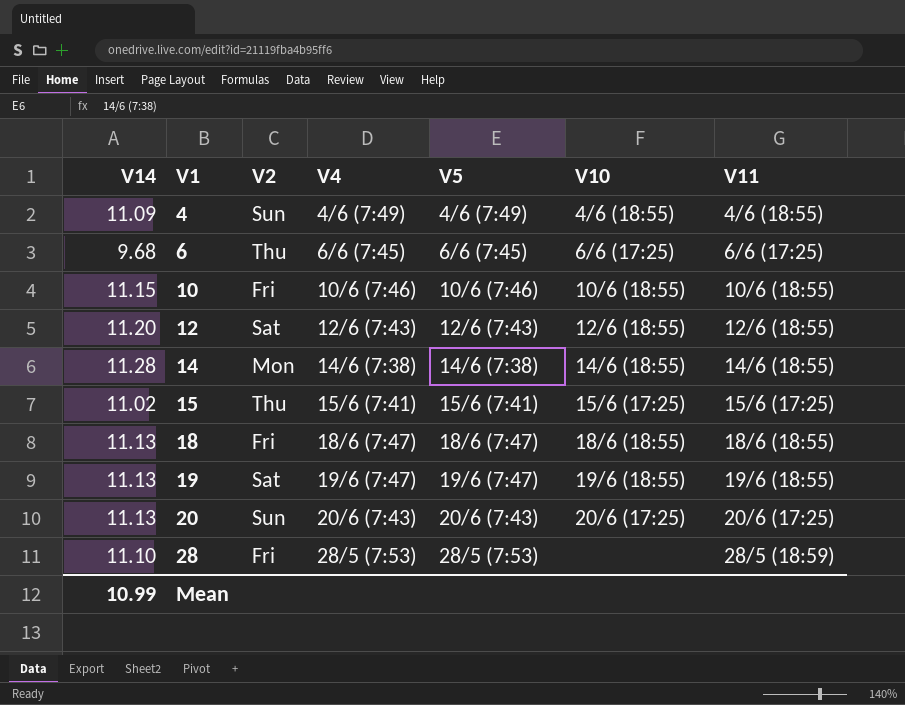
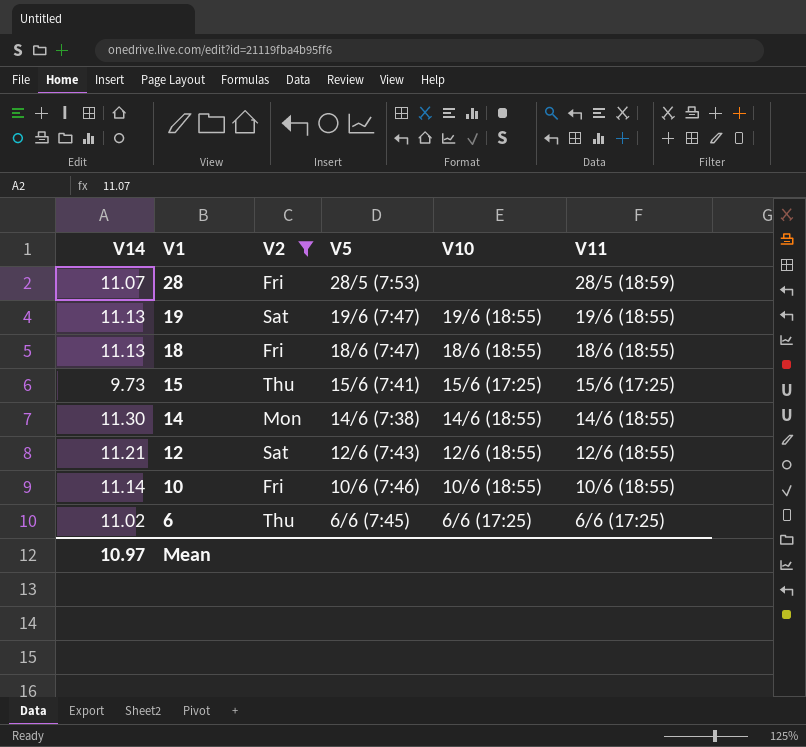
filter: none -> V2 != Sun
row order: V1 ascending -> V1 descending
column V4 | position: 4 -> none
28 | V14: 11.10 -> 11.07
15 | V14: 11.02 -> 9.73
14 | V14: 11.28 -> 11.30
12 | V14: 11.20 -> 11.21
10 | V14: 11.15 -> 11.14
6 | V14: 9.68 -> 11.02
Mean | V14: 10.99 -> 10.97

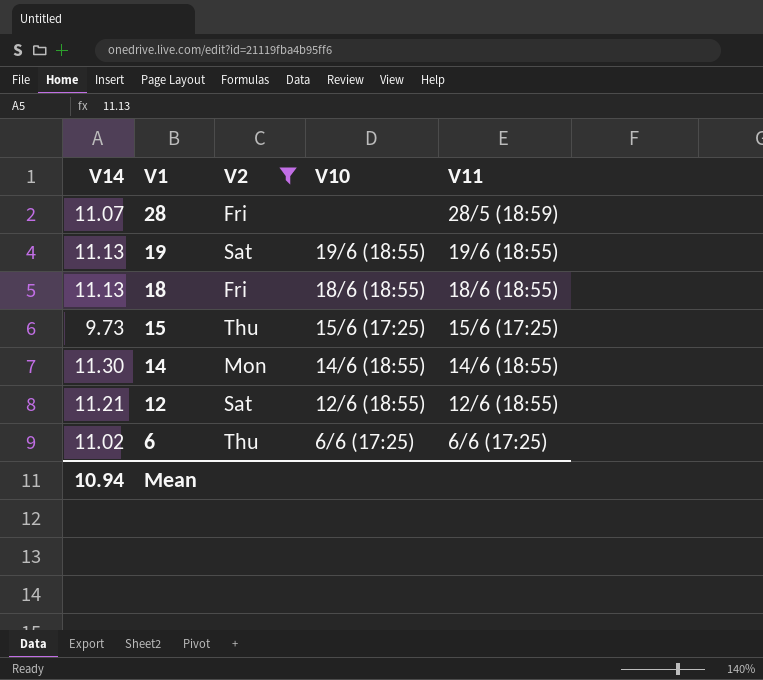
column V5 | position: 4 -> none
row 10: 11.14 | Fri | 10/6 (7:46) | 10/6 (18:55) | 10/6 (18:55) -> none
Mean | V14: 10.97 -> 10.94

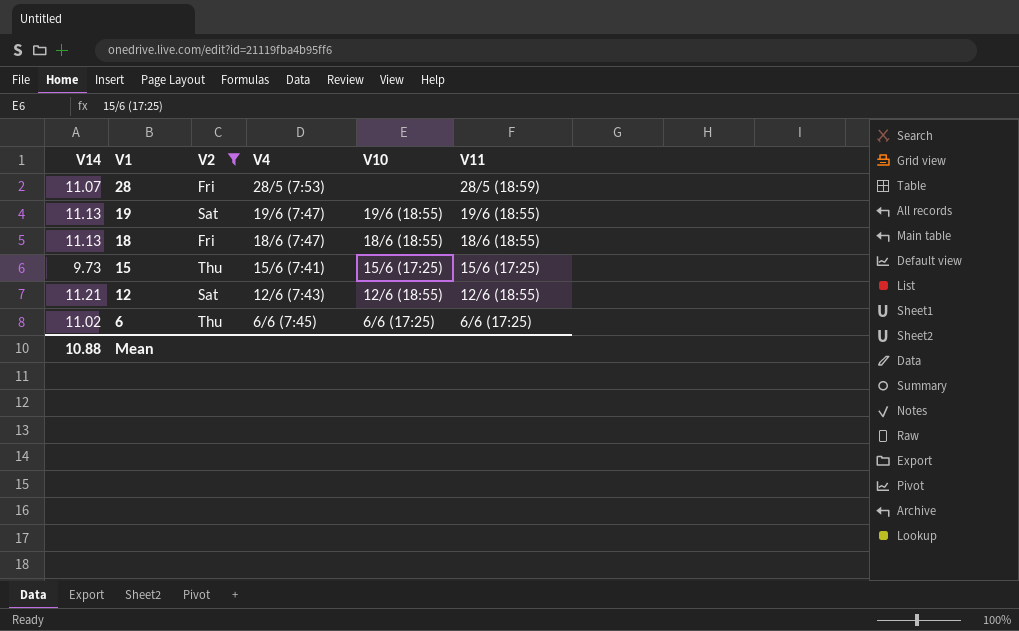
column V4 | position: none -> 4
row 14: 11.30 | Mon | 14/6 (18:55) | 14/6 (18:55) -> none
Mean | V14: 10.94 -> 10.88

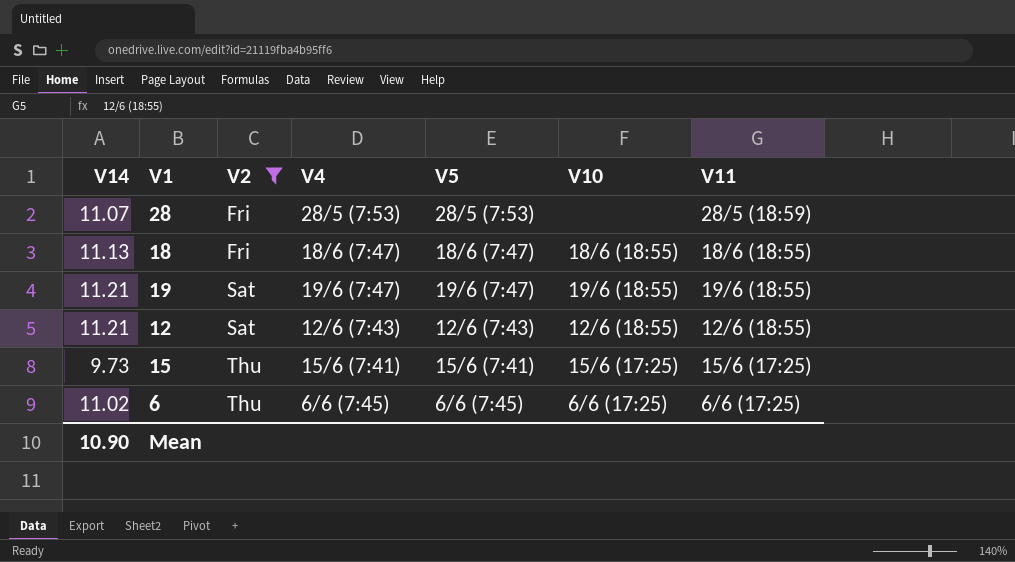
row order: V1 descending -> V2 ascending
column V5 | position: none -> 5
19 | V14: 11.13 -> 11.21
Mean | V14: 10.88 -> 10.90

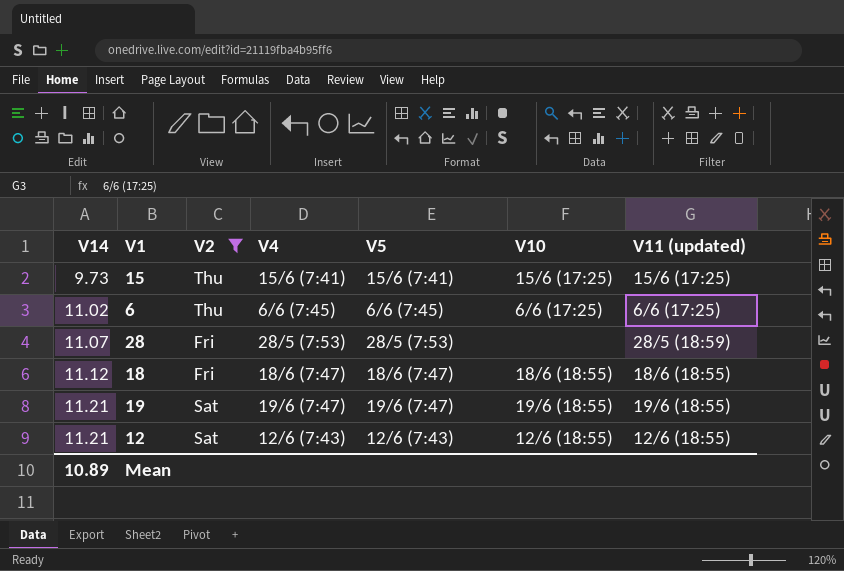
row order: V2 ascending -> V14 ascending
column name: V11 -> V11 (updated)
18 | V14: 11.13 -> 11.12
Mean | V14: 10.90 -> 10.89

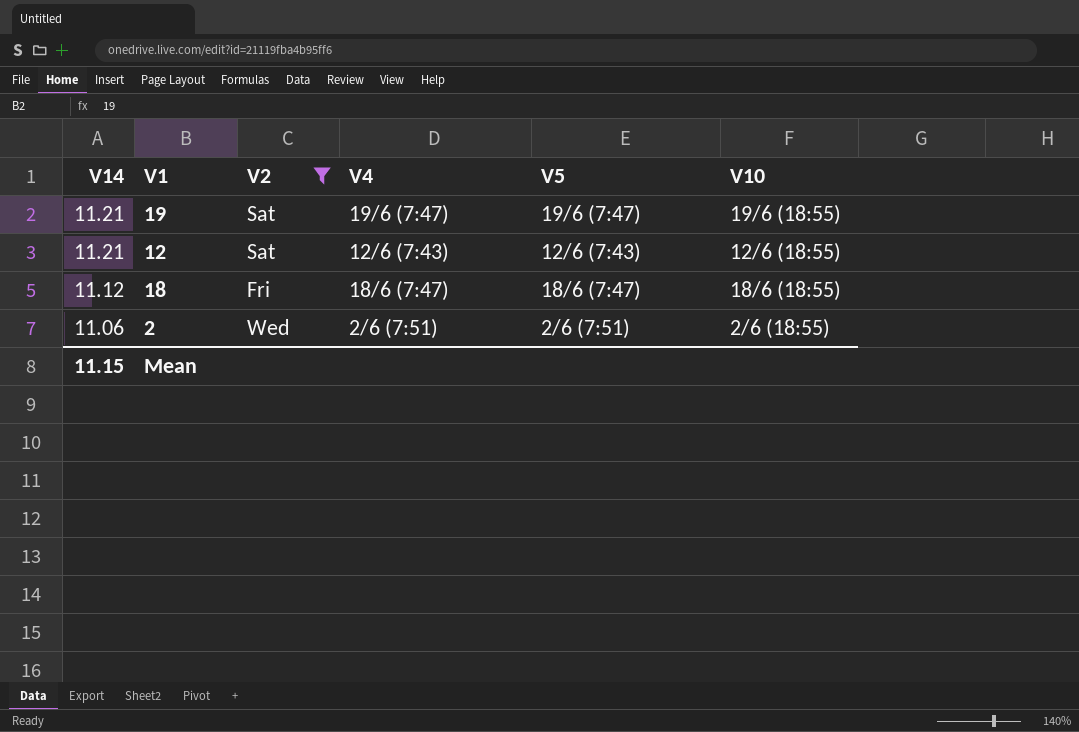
row order: V14 ascending -> V14 descending
column V11 (updated) | position: 7 -> none
row 15: 9.73 | Thu | 15/6 (7:41) | 15/6 (7:41) | 15/6 (17:25) | 15/6 (17:25) -> none
row 6: 11.02 | Thu | 6/6 (7:45) | 6/6 (7:45) | 6/6 (17:25) | 6/6 (17:25) -> none
row 28: 11.07 | Fri | 28/5 (7:53) | 28/5 (7:53) | none | 28/5 (18:59) -> none
row 2: none -> 11.06 | Wed | 2/6 (7:51) | 2/6 (7:51) | 2/6 (18:55)
Mean | V14: 10.89 -> 11.15

